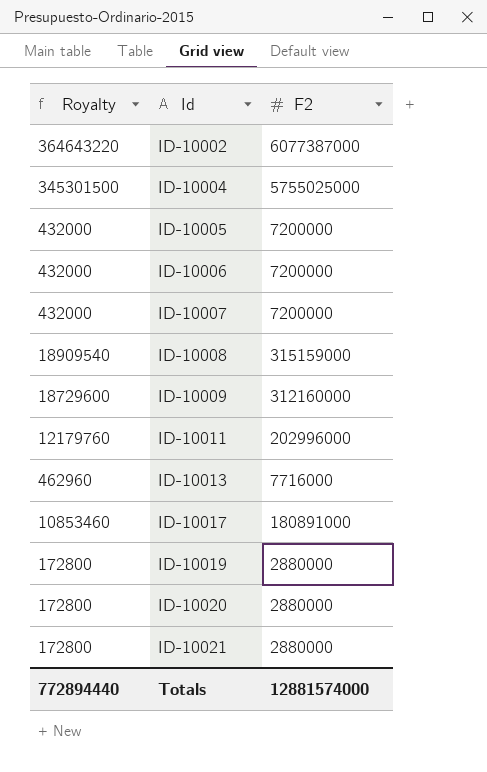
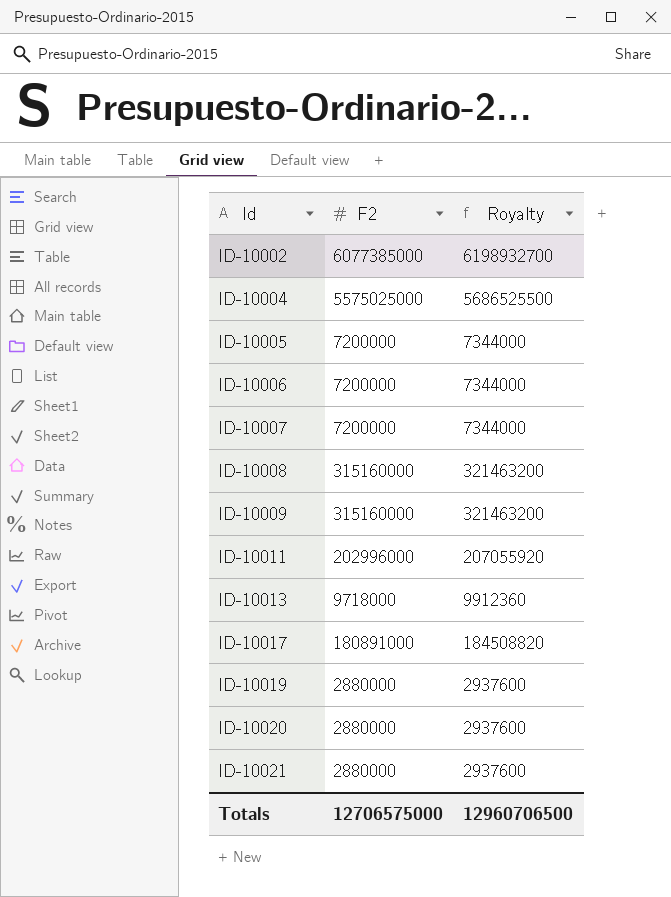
column Royalty | formula: [F2] * 0.06 -> [F2] * 1.02
column Royalty | position: 1 -> 3
ID-10002 | F2: 6077387000 -> 6077385000
ID-10004 | F2: 5755025000 -> 5575025000
ID-10008 | F2: 315159000 -> 315160000
ID-10009 | F2: 312160000 -> 315160000
ID-10013 | F2: 7716000 -> 9718000
Totals | F2: 12881574000 -> 12706575000
Totals | Royalty: 772894440 -> 12960706500

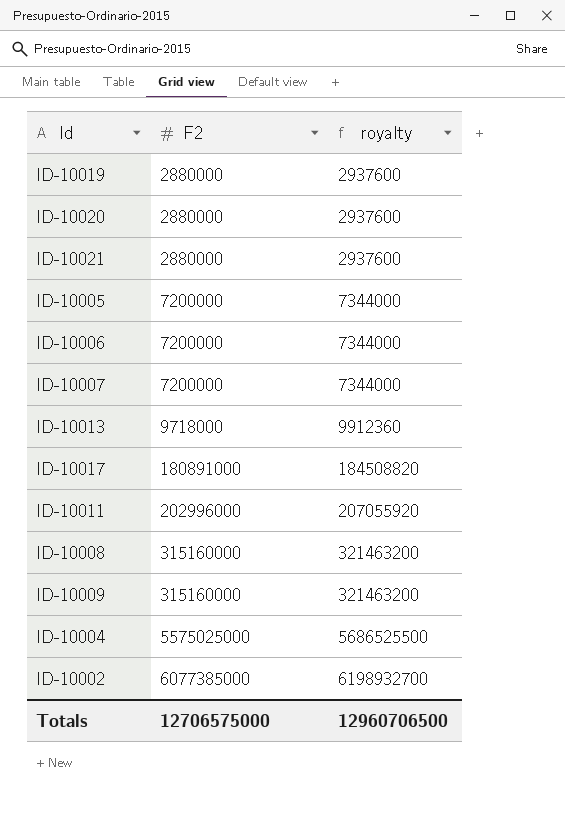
row order: Id ascending -> F2 ascending
column name: Royalty -> royalty

